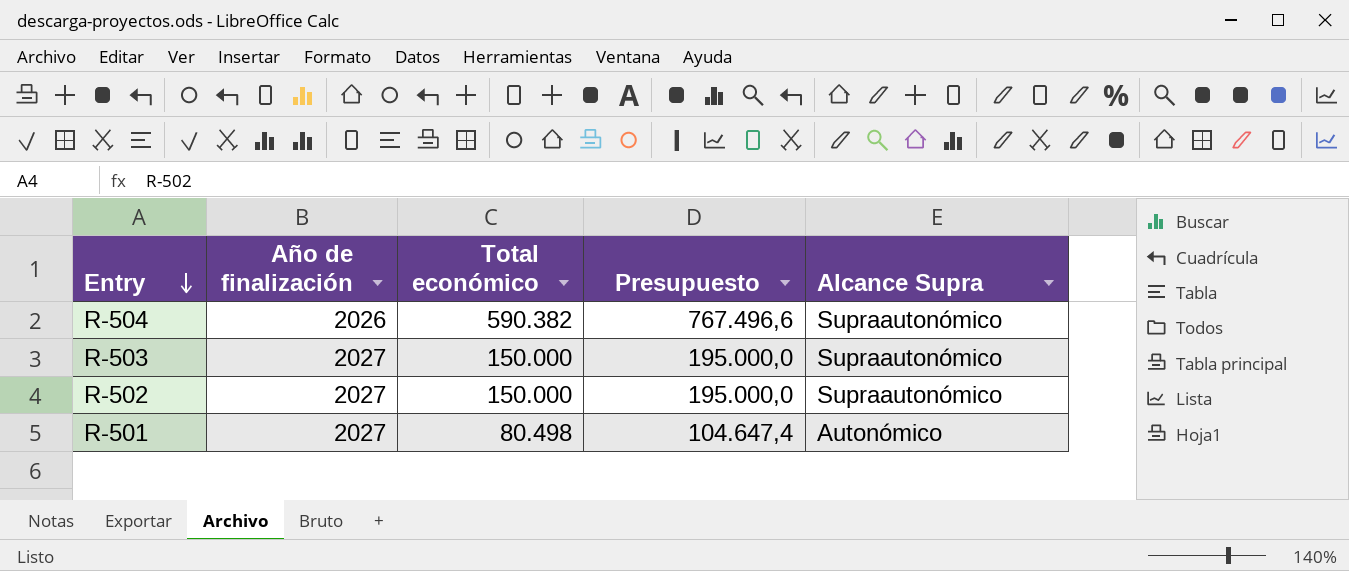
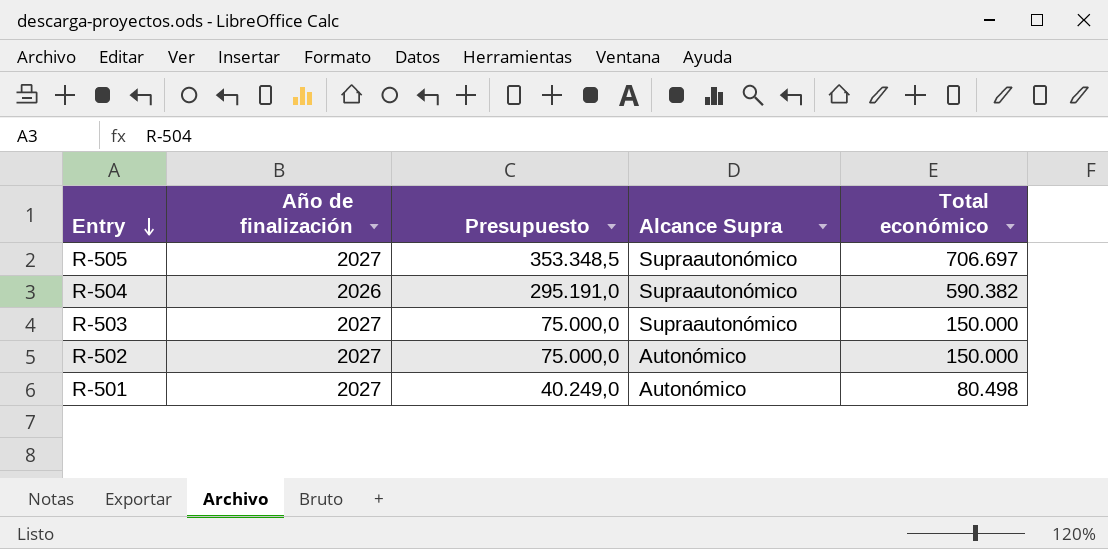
column Presupuesto | formula: [Total económico] * 1,3 -> [Total económico] * 0,5
column Total económico | position: 3 -> 5
row R-505: none -> 2027 | 353.348,5 | Supraautonómico | 706.697
R-502 | Alcance Supra: Supraautonómico -> Autonómico

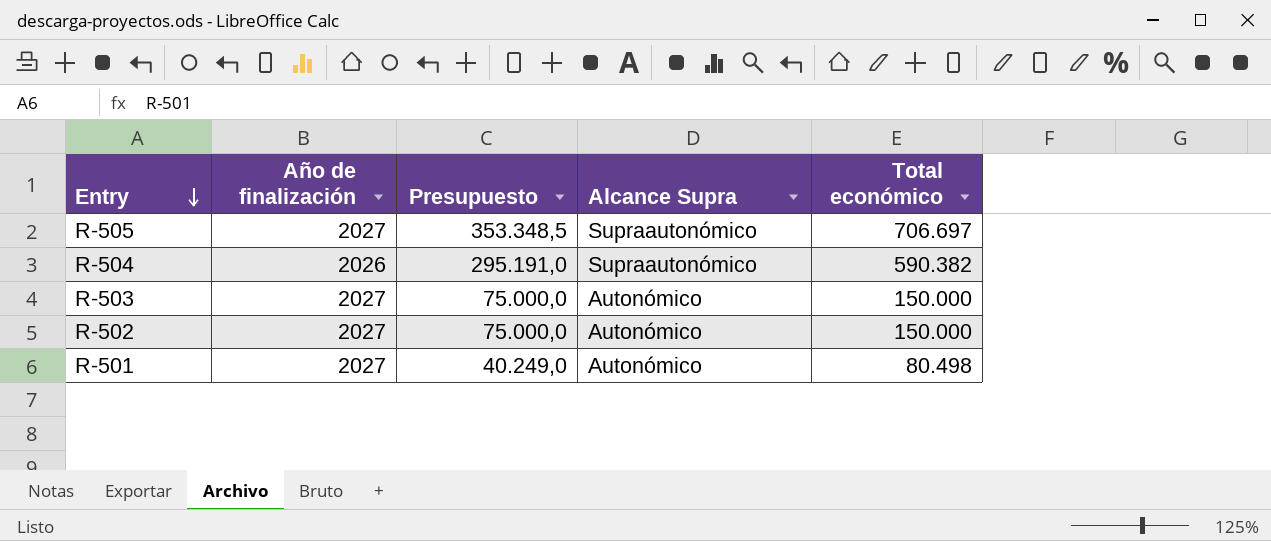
R-503 | Alcance Supra: Supraautonómico -> Autonómico

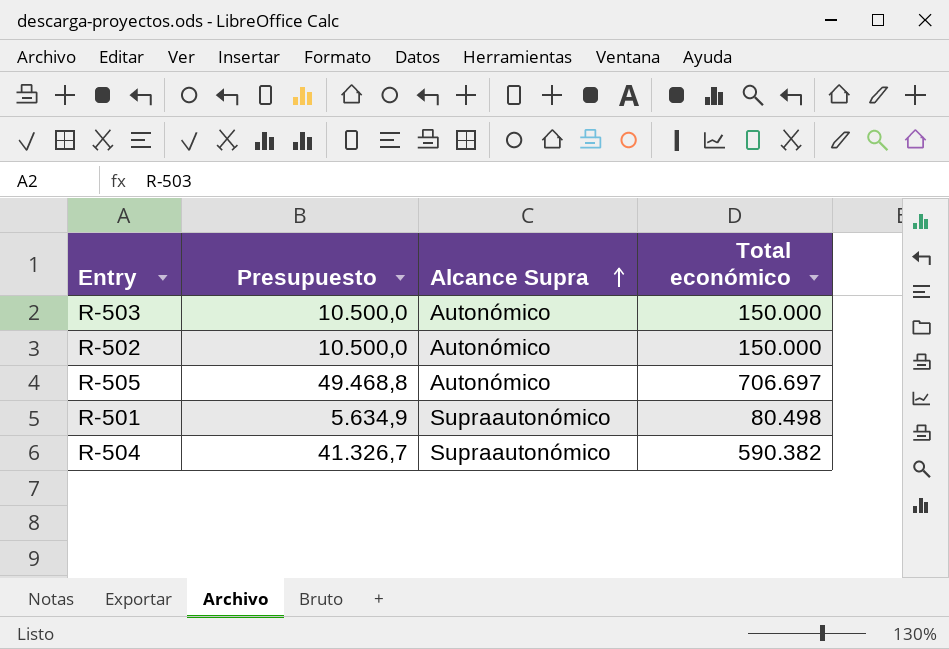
row order: Entry descending -> Alcance Supra ascending
column Año de finalización | position: 2 -> none
column Presupuesto | formula: [Total económico] * 0,5 -> [Total económico] * 0,07
R-505 | Alcance Supra: Supraautonómico -> Autonómico
R-501 | Alcance Supra: Autonómico -> Supraautonómico

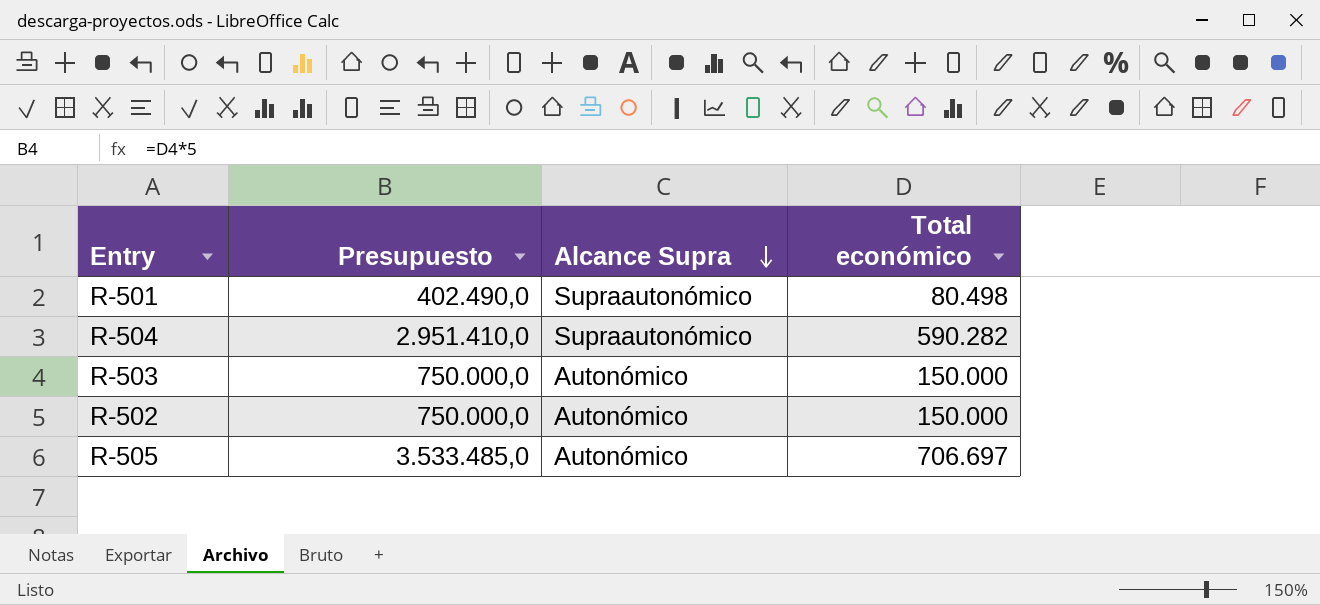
row order: Alcance Supra ascending -> Alcance Supra descending
column Presupuesto | formula: [Total económico] * 0,07 -> [Total económico] * 5
R-504 | Total económico: 590.382 -> 590.282

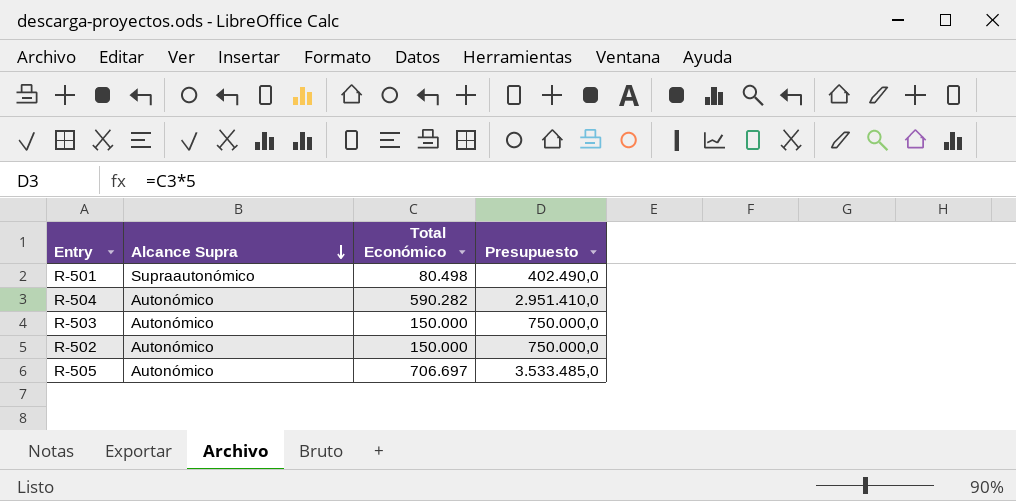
column name: Total económico -> Total Económico
column Presupuesto | position: 2 -> 4
R-504 | Alcance Supra: Supraautonómico -> Autonómico

